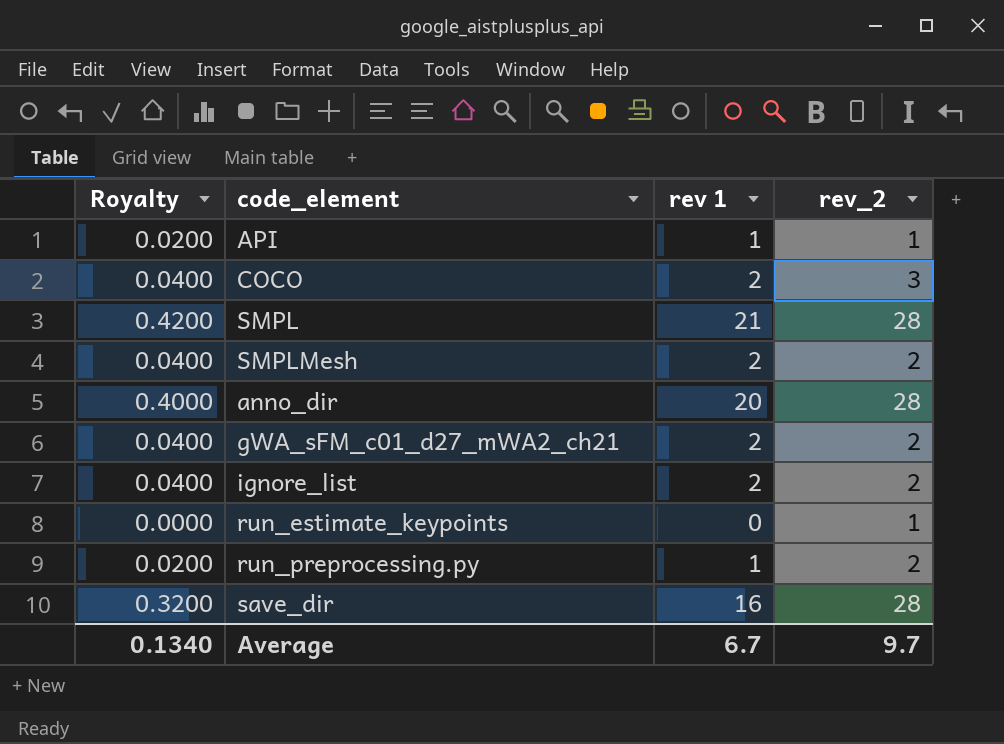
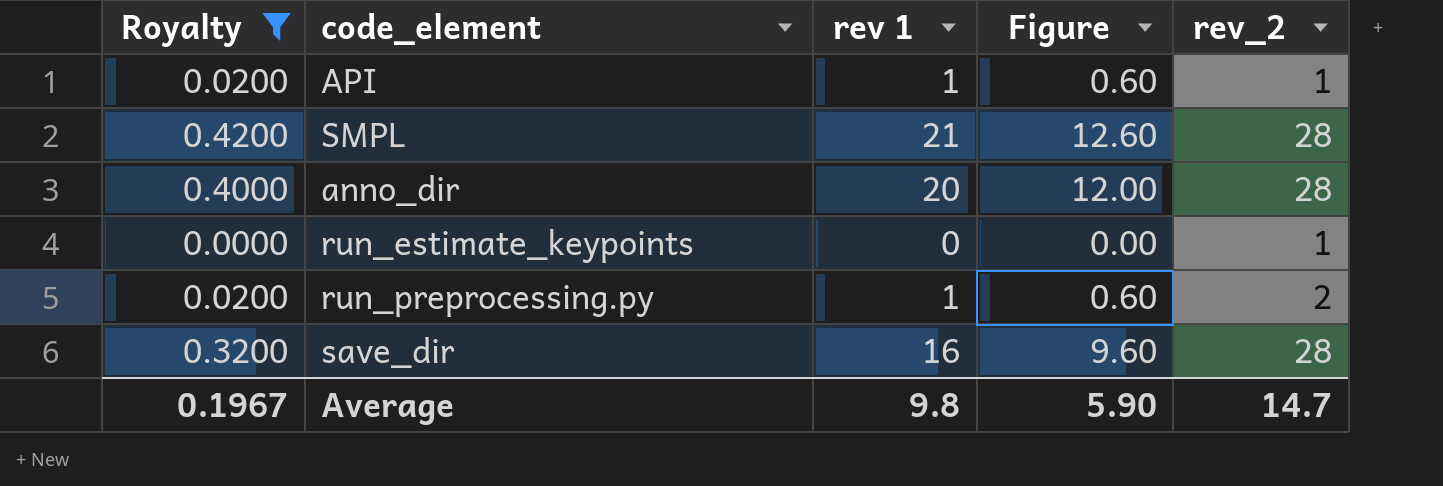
filter: none -> Royalty != 0.0400
column Figure | formula: none -> [rev 1] * 0.6
Average | Royalty: 0.1340 -> 0.1967
Average | rev 1: 6.7 -> 9.8
Average | rev_2: 9.7 -> 14.7

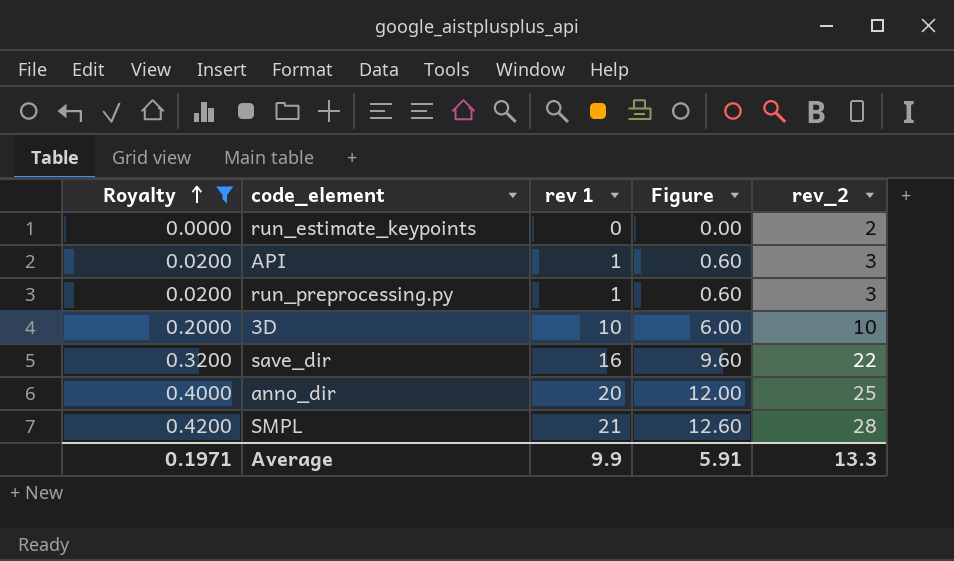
row order: none -> Royalty ascending
run_estimate_keypoints | rev_2: 1 -> 2
API | rev_2: 1 -> 3
run_preprocessing.py | rev_2: 2 -> 3
row 3D: none -> 0.2000 | 10 | 6.00 | 10
save_dir | rev_2: 28 -> 22
anno_dir | rev_2: 28 -> 25
Average | Royalty: 0.1967 -> 0.1971
Average | rev 1: 9.8 -> 9.9
Average | Figure: 5.90 -> 5.91
Average | rev_2: 14.7 -> 13.3

